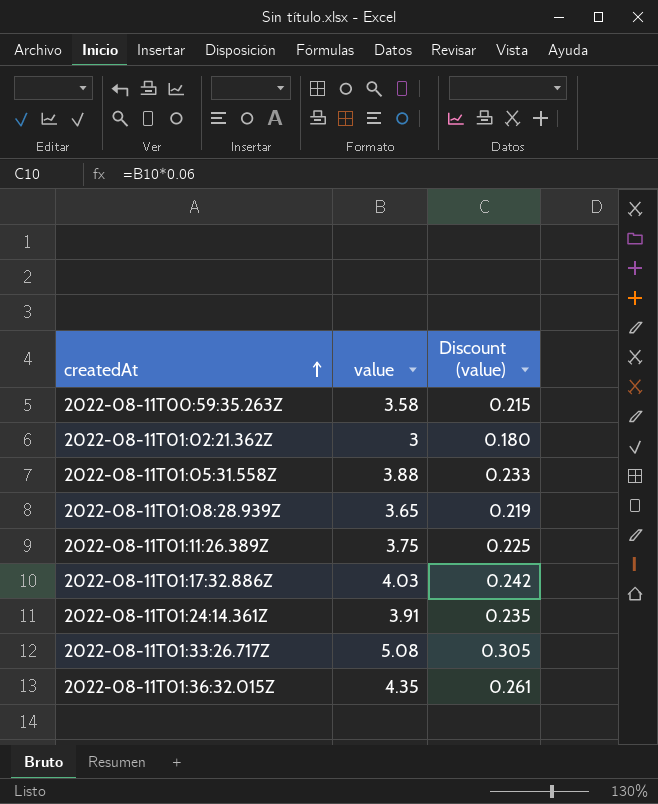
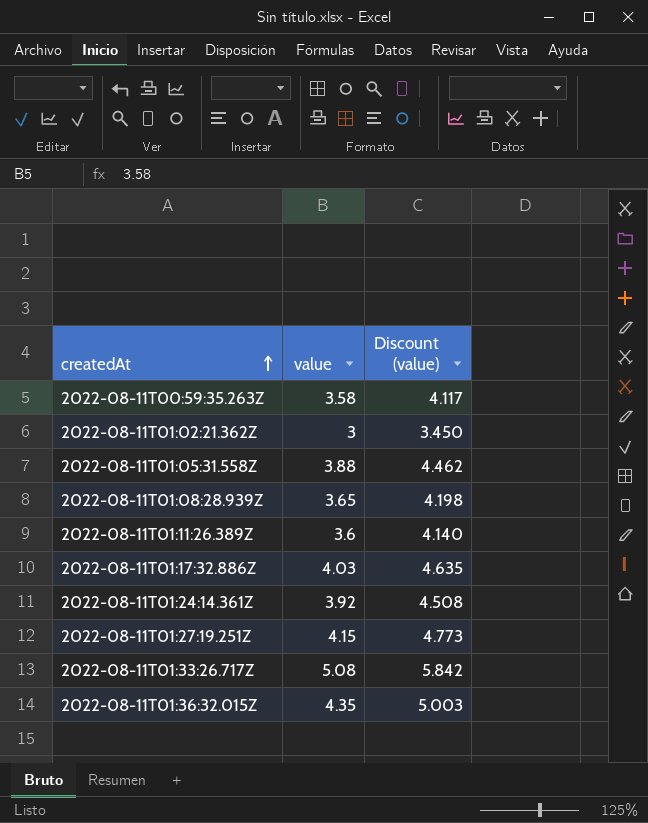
column Discount (value) | formula: [value] * 0.06 -> [value] * 1.15
2022-08-11T01:11:26.389Z | value: 3.75 -> 3.6
2022-08-11T01:24:14.361Z | value: 3.91 -> 3.92
row 2022-08-11T01:27:19.251Z: none -> 4.15 | 4.773

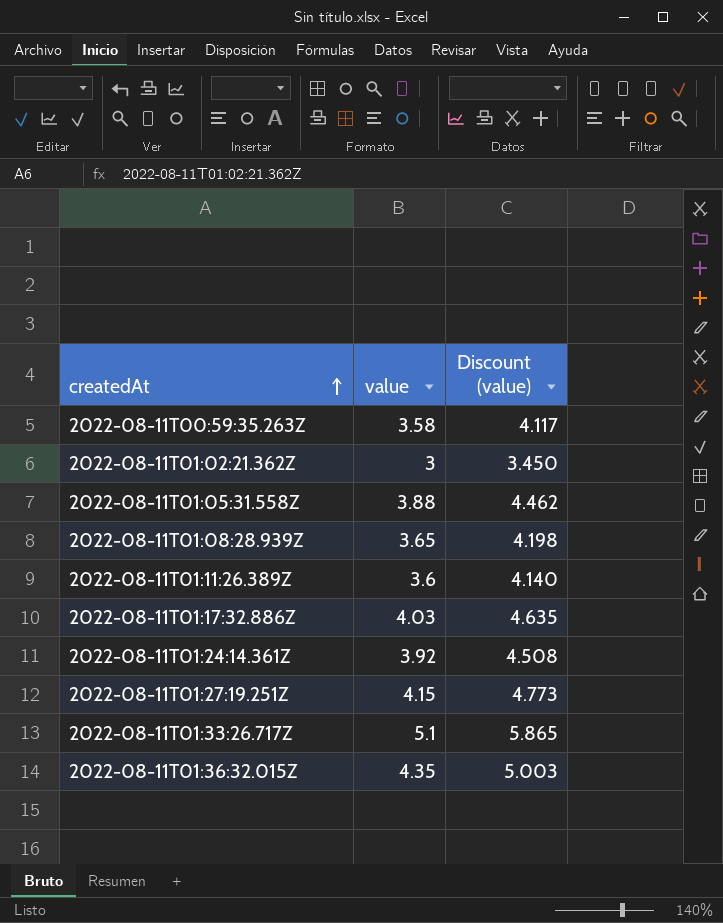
2022-08-11T01:33:26.717Z | value: 5.08 -> 5.1
2022-08-11T01:33:26.717Z | Discount (value): 5.842 -> 5.865

